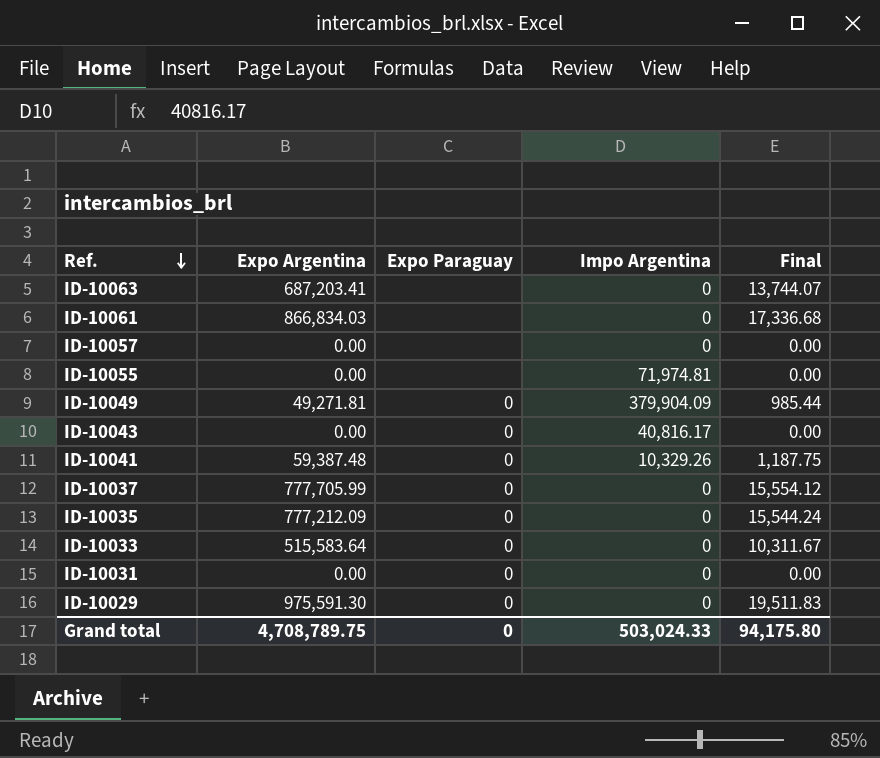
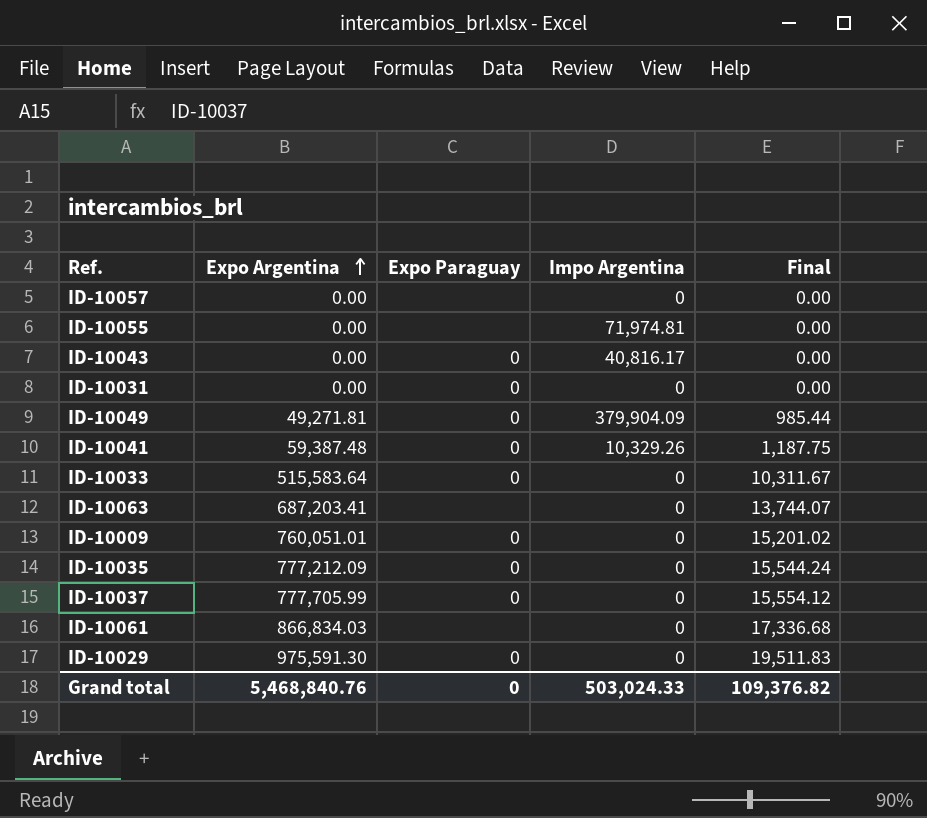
row order: Ref. descending -> Expo Argentina ascending
row ID-10009: none -> 760,051.01 | 0 | 0 | 15,201.02
Grand total | Expo Argentina: 4,708,789.75 -> 5,468,840.76
Grand total | Final: 94,175.80 -> 109,376.82

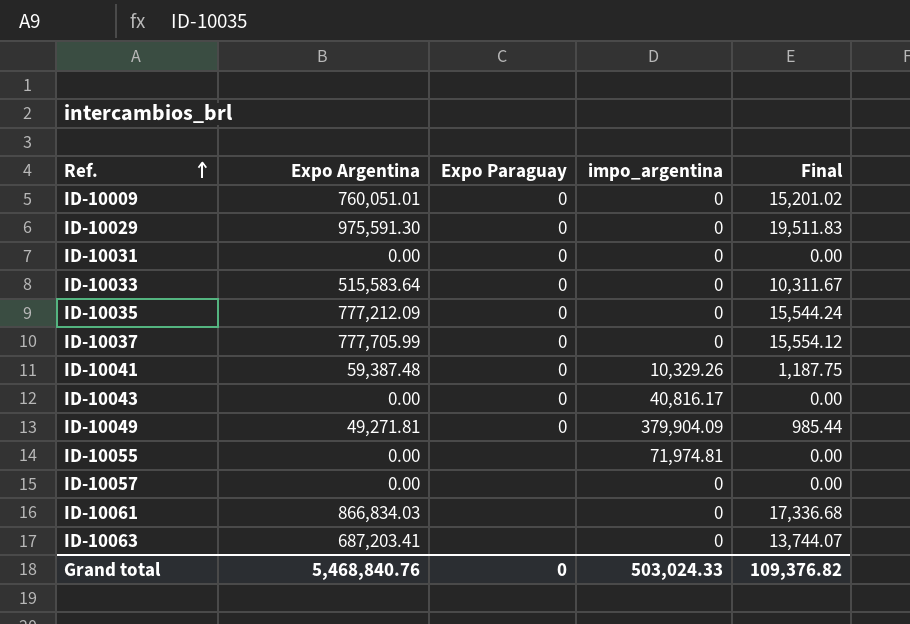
row order: Expo Argentina ascending -> Ref. ascending
column name: Impo Argentina -> impo_argentina

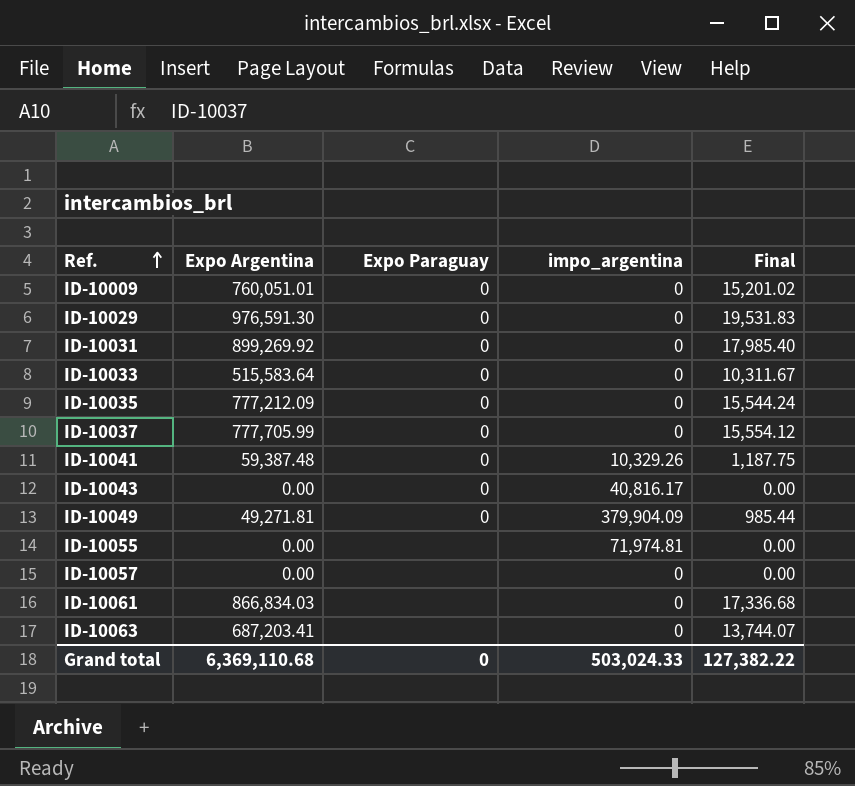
ID-10029 | Expo Argentina: 975,591.30 -> 976,591.30
ID-10029 | Final: 19,511.83 -> 19,531.83
ID-10031 | Expo Argentina: 0.00 -> 899,269.92
ID-10031 | Final: 0.00 -> 17,985.40
Grand total | Expo Argentina: 5,468,840.76 -> 6,369,110.68
Grand total | Final: 109,376.82 -> 127,382.22

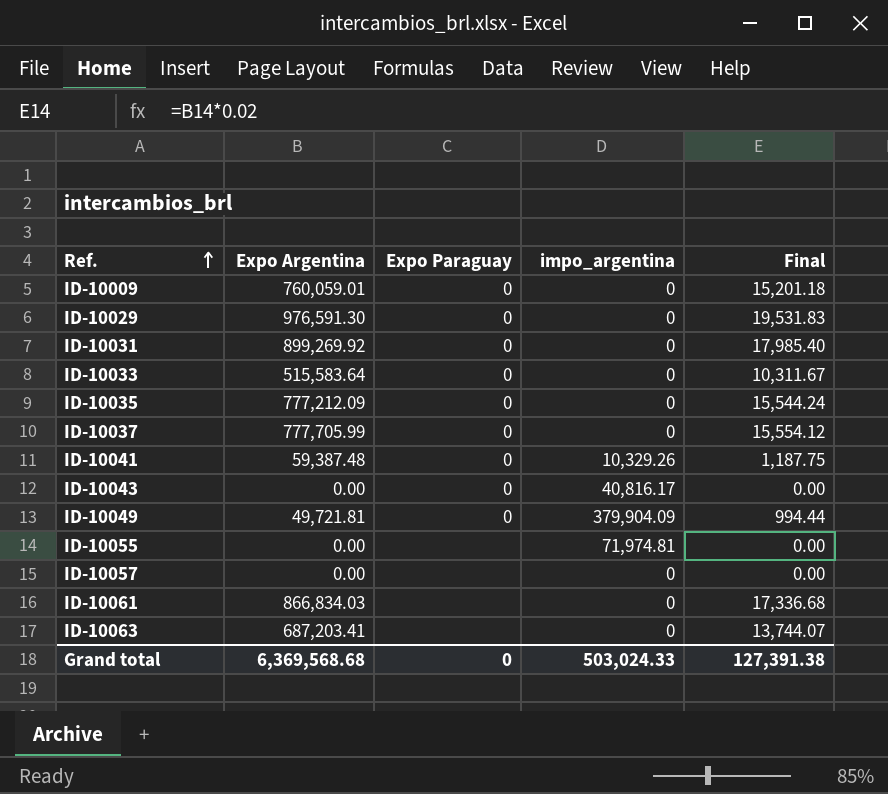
ID-10009 | Expo Argentina: 760,051.01 -> 760,059.01
ID-10009 | Final: 15,201.02 -> 15,201.18
ID-10049 | Expo Argentina: 49,271.81 -> 49,721.81
ID-10049 | Final: 985.44 -> 994.44
Grand total | Expo Argentina: 6,369,110.68 -> 6,369,568.68
Grand total | Final: 127,382.22 -> 127,391.38

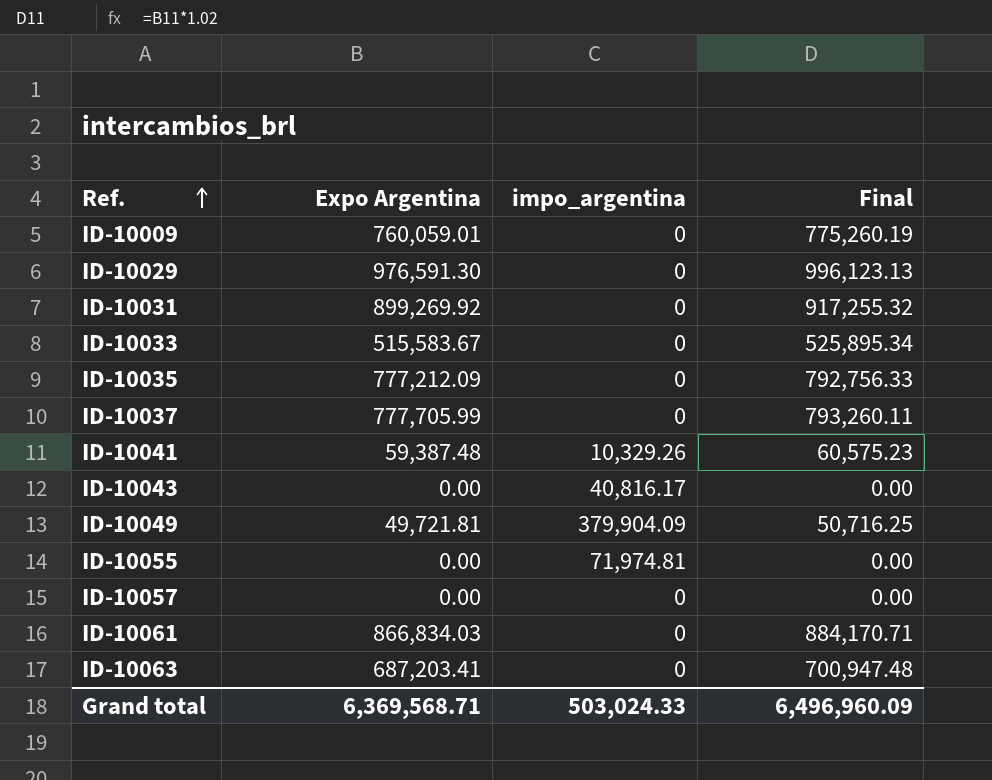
column Expo Paraguay | position: 3 -> none
column Final | formula: [Expo Argentina] * 0.02 -> [Expo Argentina] * 1.02
ID-10033 | Expo Argentina: 515,583.64 -> 515,583.67
Grand total | Expo Argentina: 6,369,568.68 -> 6,369,568.71
Grand total | Final: 127,391.38 -> 6,496,960.09

